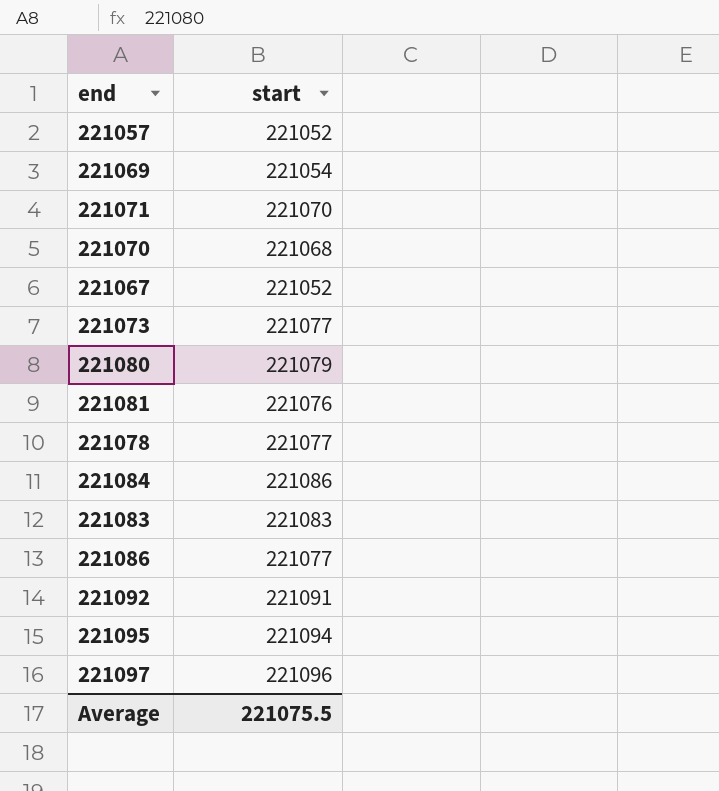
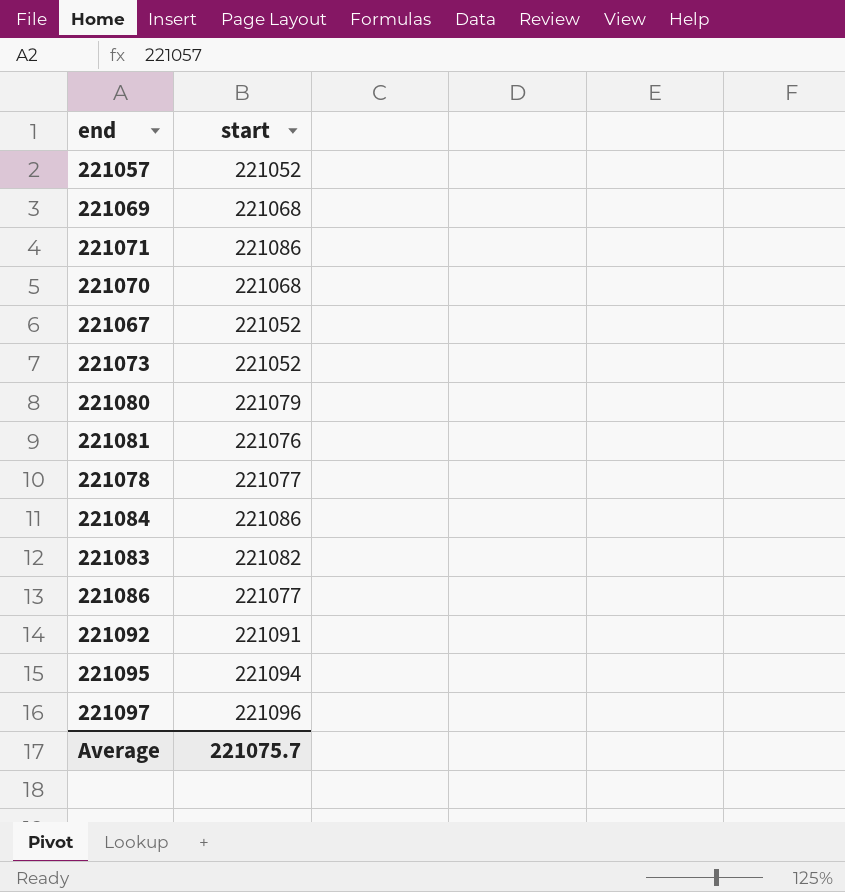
221069 | start: 221054 -> 221068
221071 | start: 221070 -> 221086
221073 | start: 221077 -> 221052
221083 | start: 221083 -> 221082
Average | start: 221075.5 -> 221075.7

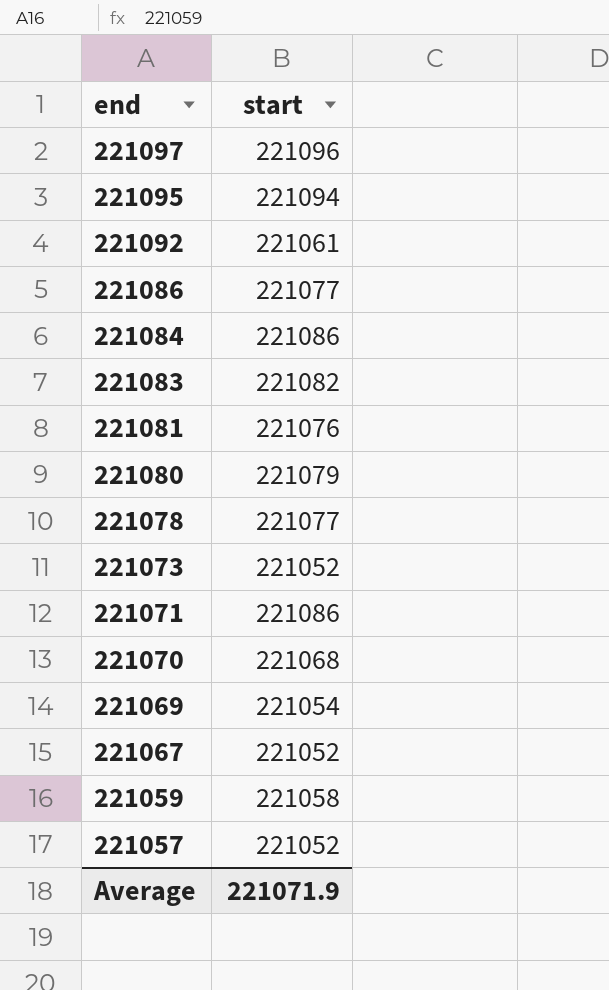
row order: none -> end descending
221092 | start: 221091 -> 221061
221069 | start: 221068 -> 221054
row 221059: none -> 221058
Average | start: 221075.7 -> 221071.9

